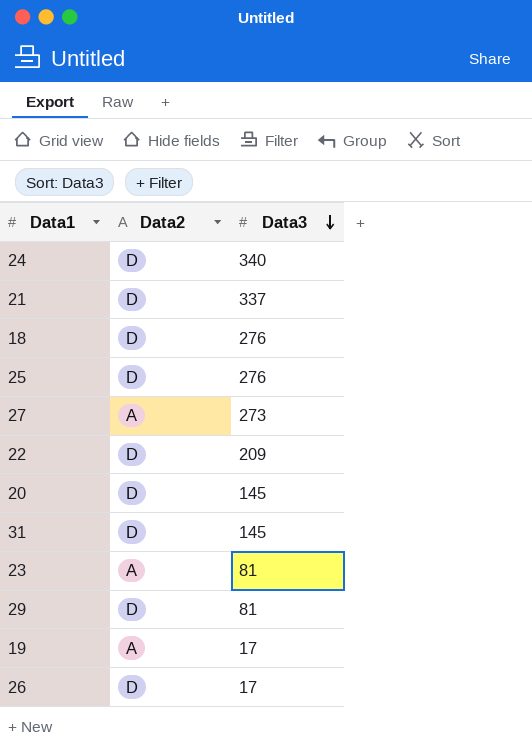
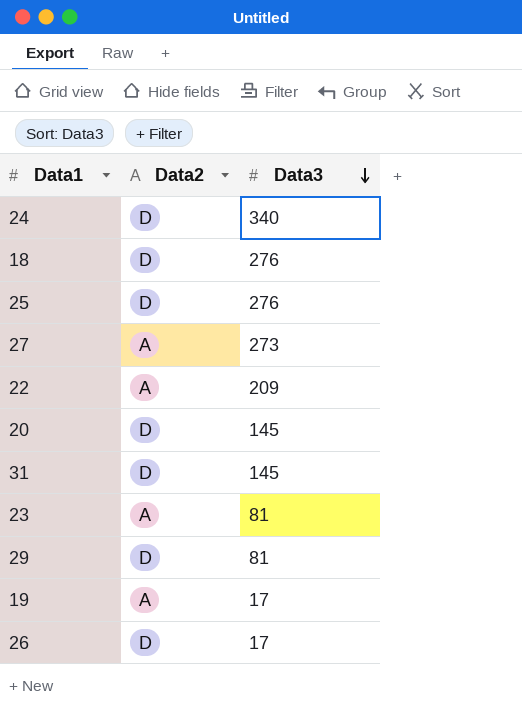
row 21: D | 337 -> none
22 | Data2: D -> A

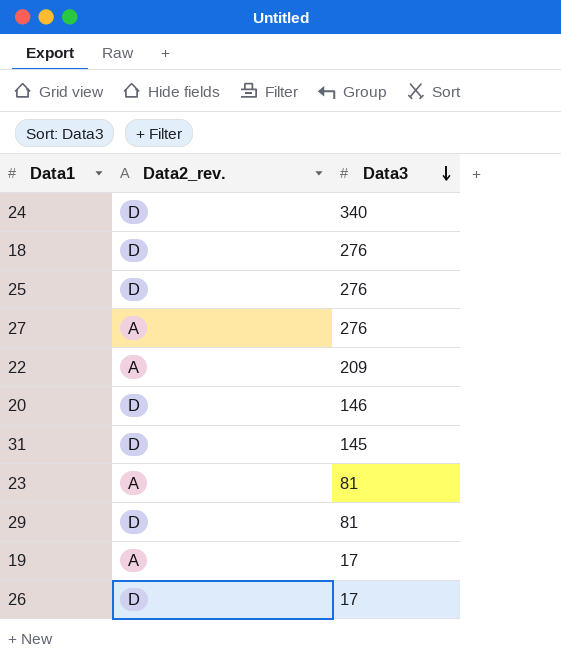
column name: Data2 -> Data2_rev.
27 | Data3: 273 -> 276
20 | Data3: 145 -> 146

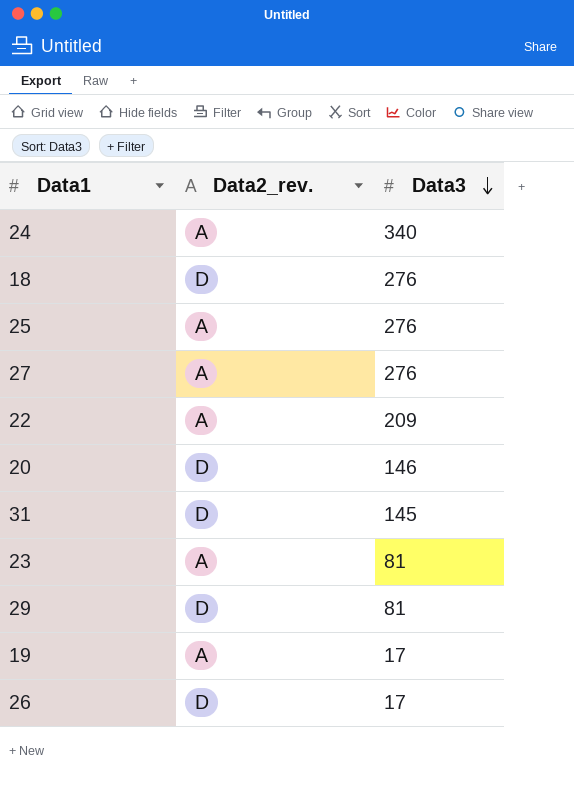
24 | Data2_rev.: D -> A
25 | Data2_rev.: D -> A

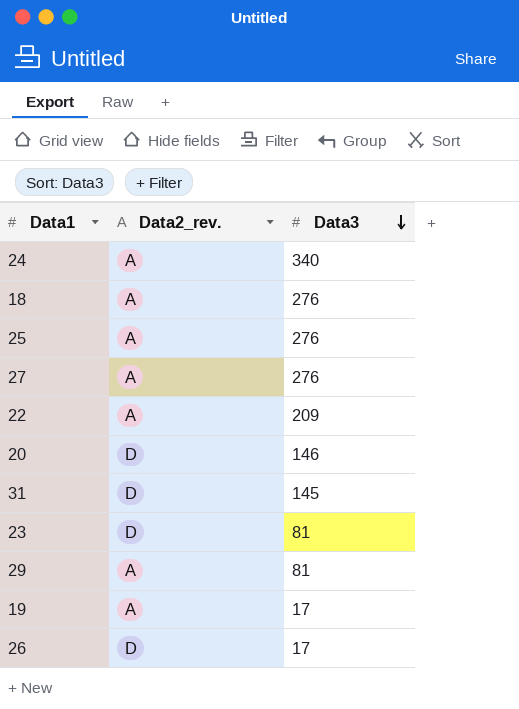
18 | Data2_rev.: D -> A
23 | Data2_rev.: A -> D
29 | Data2_rev.: D -> A

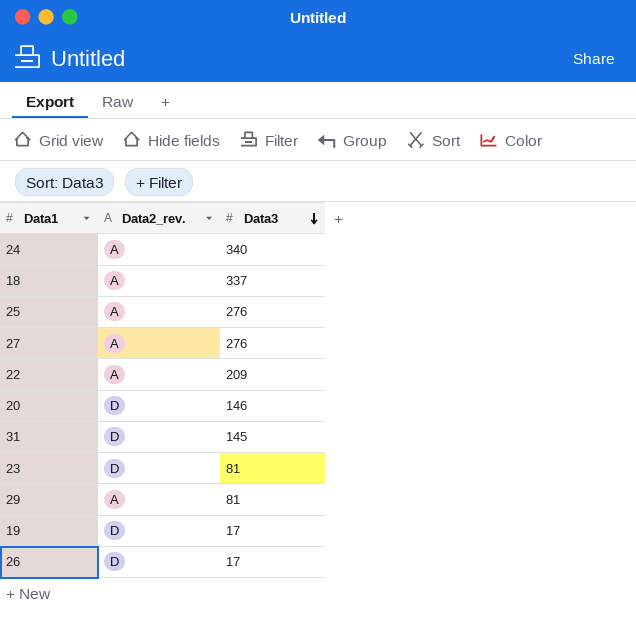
18 | Data3: 276 -> 337
19 | Data2_rev.: A -> D

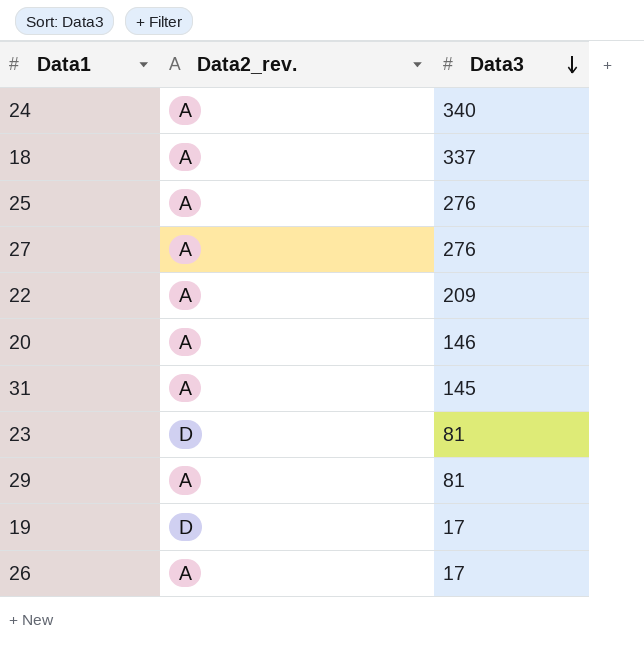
20 | Data2_rev.: D -> A
31 | Data2_rev.: D -> A
26 | Data2_rev.: D -> A

